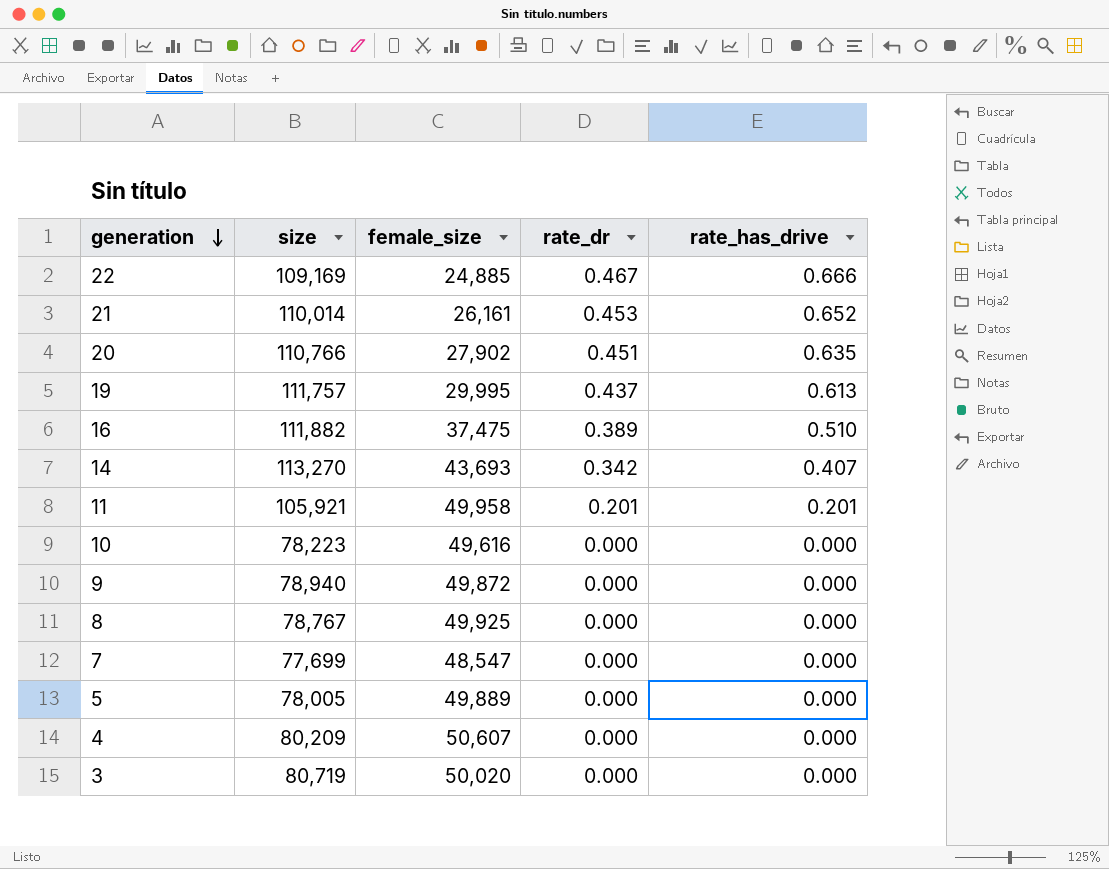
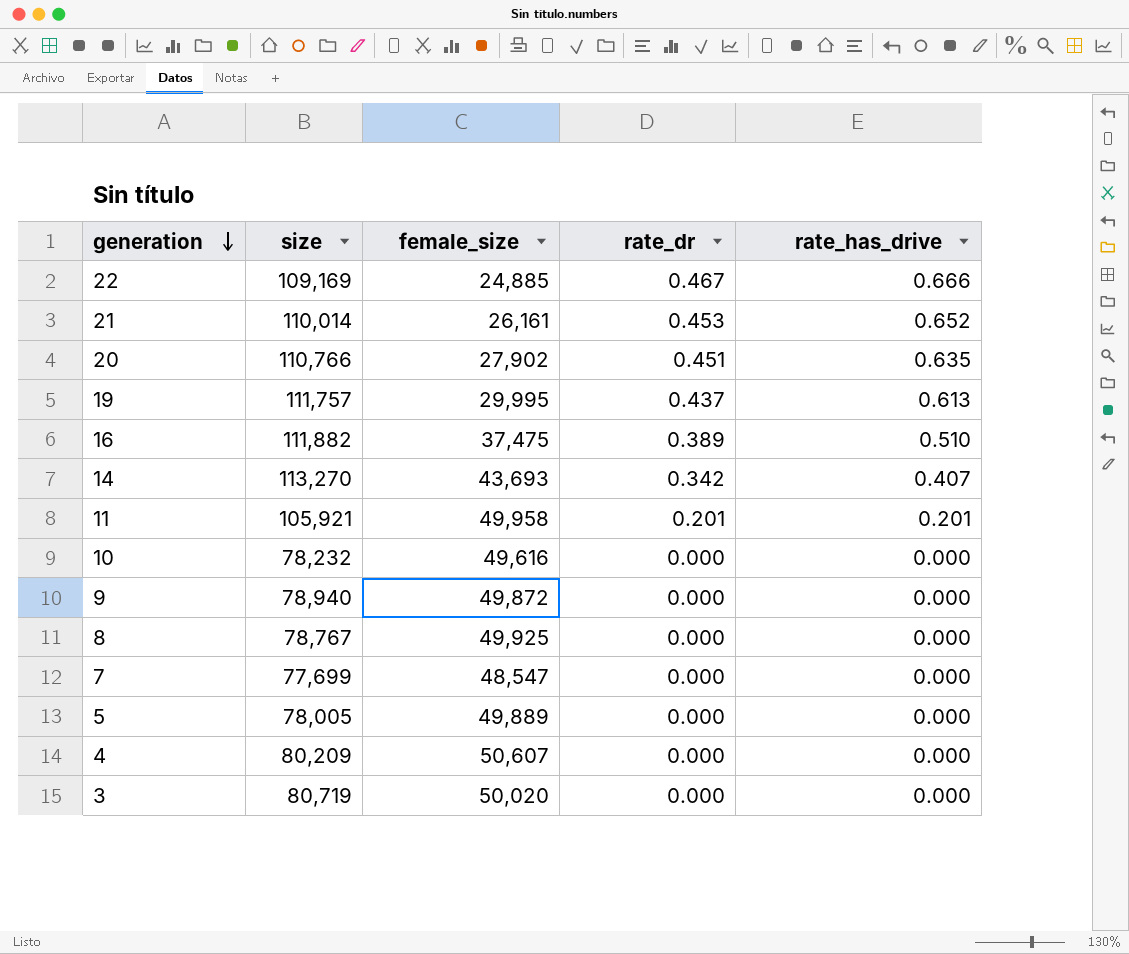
10 | size: 78,223 -> 78,232

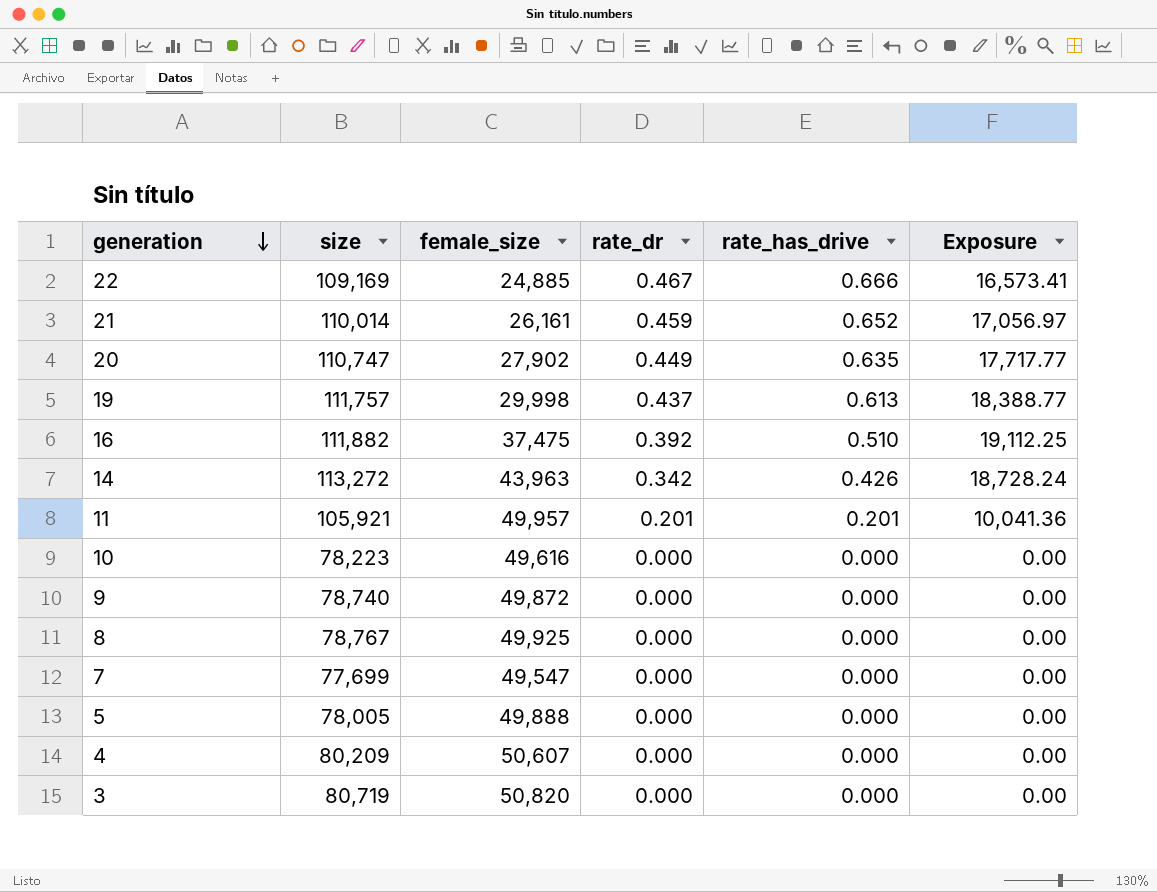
column Exposure | formula: none -> [female_size] * [rate_has_drive]
21 | rate_dr: 0.453 -> 0.459
20 | size: 110,766 -> 110,747
20 | rate_dr: 0.451 -> 0.449
19 | female_size: 29,995 -> 29,998
16 | rate_dr: 0.389 -> 0.392
14 | size: 113,270 -> 113,272
14 | female_size: 43,693 -> 43,963
14 | rate_has_drive: 0.407 -> 0.426
11 | female_size: 49,958 -> 49,957
10 | size: 78,232 -> 78,223
9 | size: 78,940 -> 78,740
7 | female_size: 48,547 -> 49,547
5 | female_size: 49,889 -> 49,888
3 | female_size: 50,020 -> 50,820

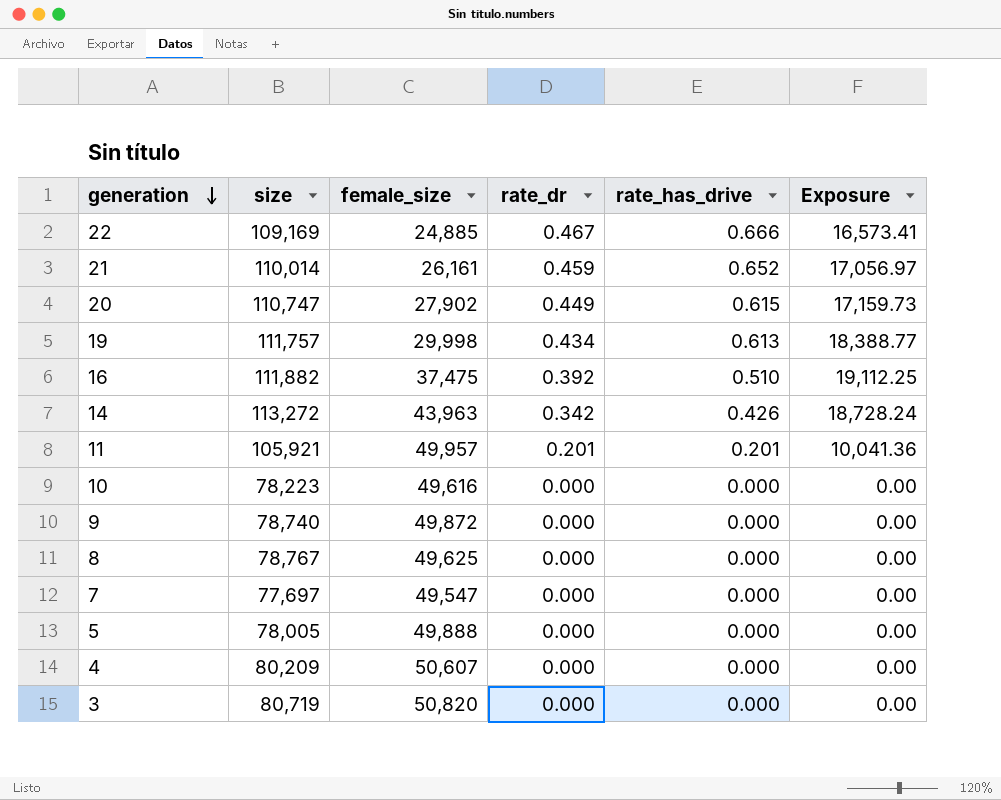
20 | rate_has_drive: 0.635 -> 0.615
20 | Exposure: 17,717.77 -> 17,159.73
19 | rate_dr: 0.437 -> 0.434
8 | female_size: 49,925 -> 49,625
7 | size: 77,699 -> 77,697

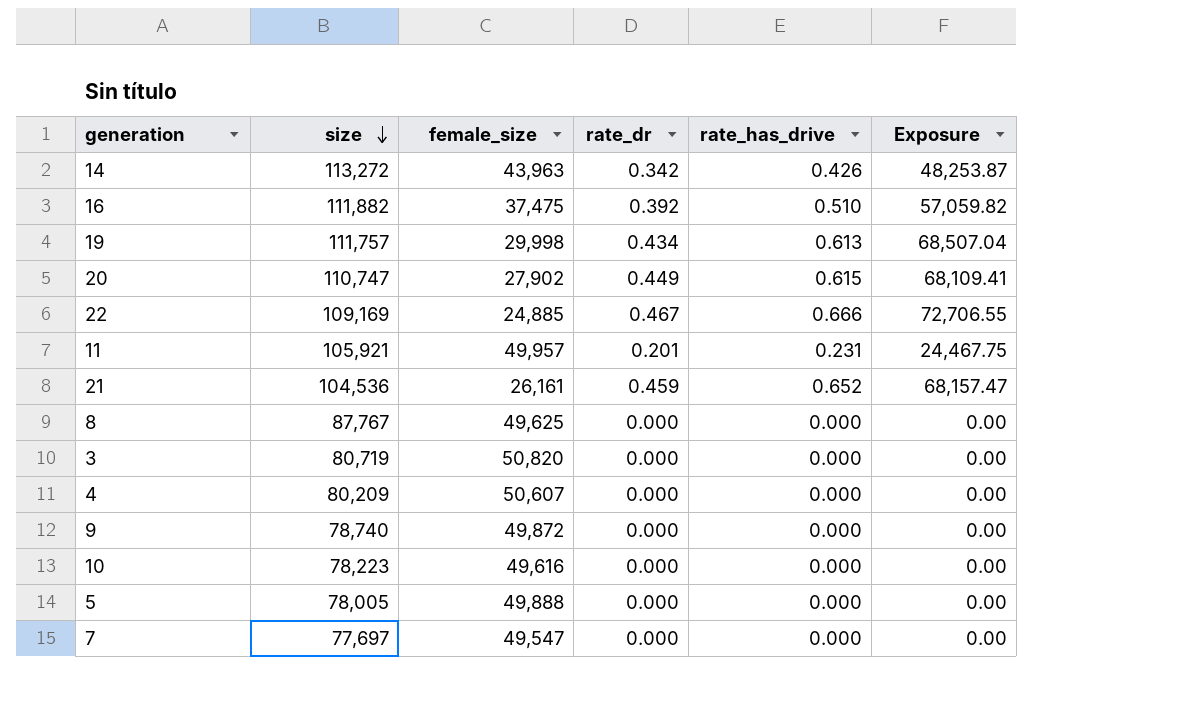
row order: generation descending -> size descending
column Exposure | formula: [female_size] * [rate_has_drive] -> [size] * [rate_has_drive]
11 | rate_has_drive: 0.201 -> 0.231
21 | size: 110,014 -> 104,536
8 | size: 78,767 -> 87,767

